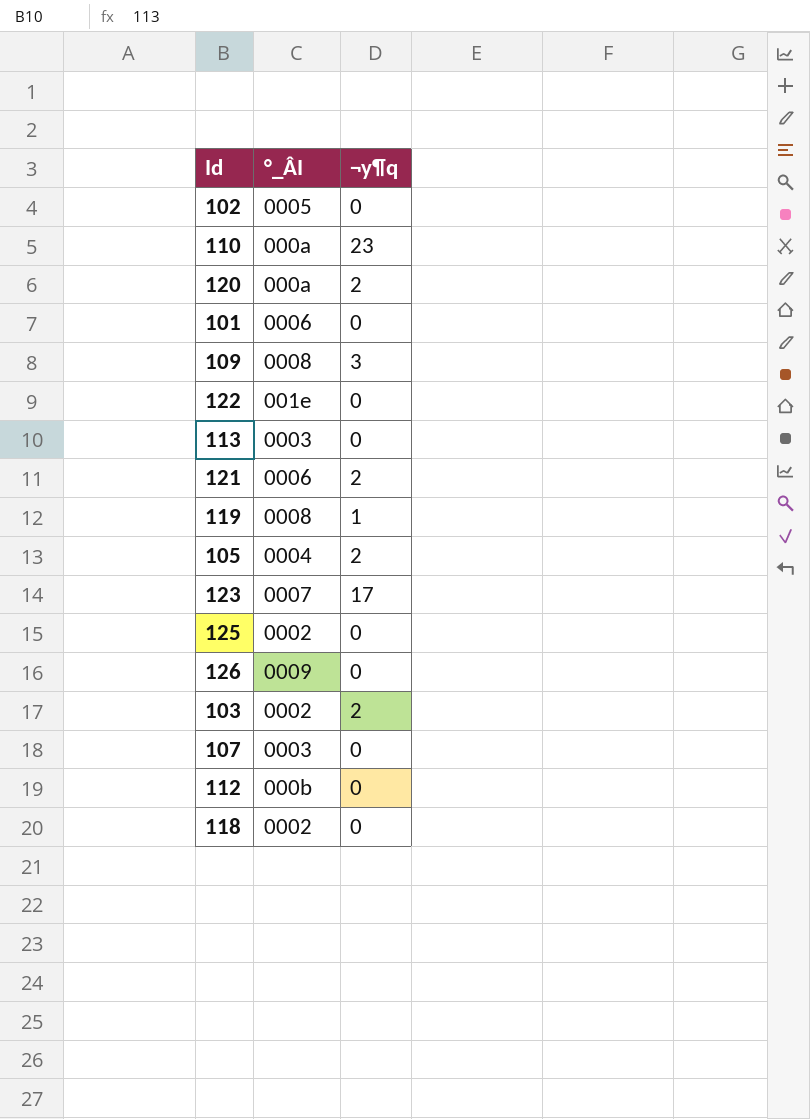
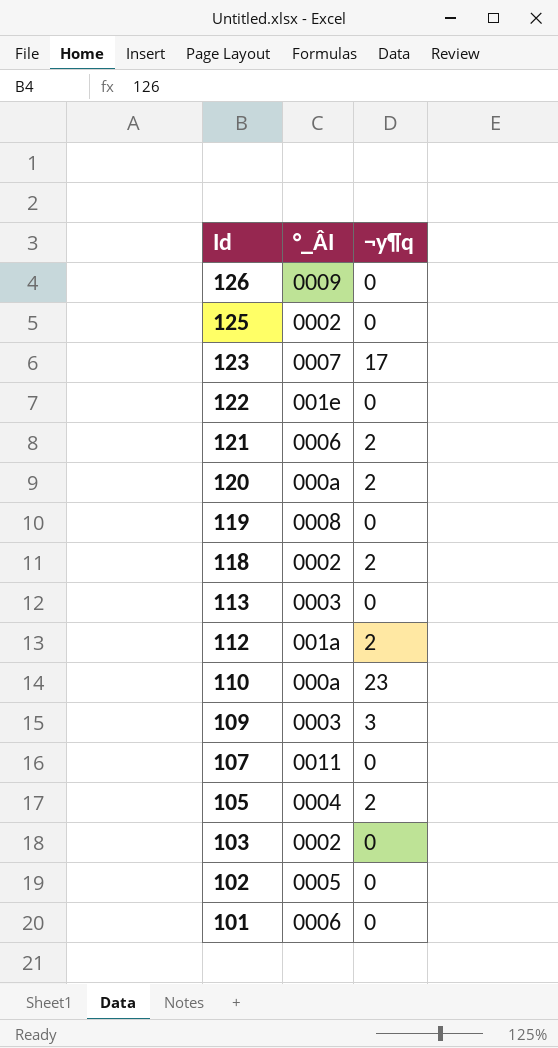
row order: none -> Id descending
119 | ¬y¶q: 1 -> 0
118 | ¬y¶q: 0 -> 2
112 | °_ÂI: 000b -> 001a
112 | ¬y¶q: 0 -> 2
109 | °_ÂI: 0008 -> 0003
107 | °_ÂI: 0003 -> 0011
103 | ¬y¶q: 2 -> 0

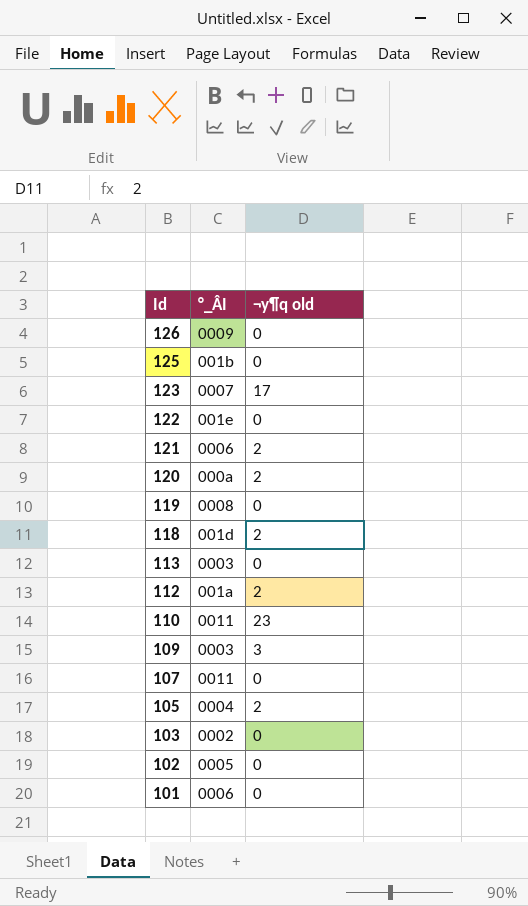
column name: ¬y¶q -> ¬y¶q old
125 | °_ÂI: 0002 -> 001b
118 | °_ÂI: 0002 -> 001d
110 | °_ÂI: 000a -> 0011

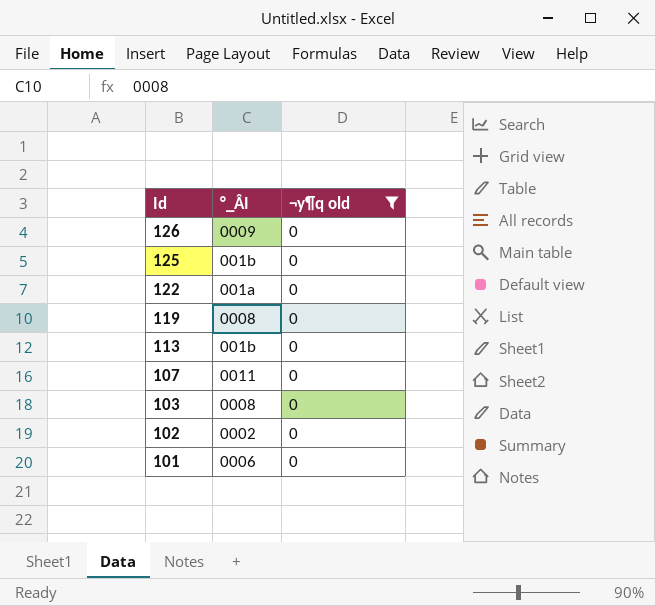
filter: none -> ¬y¶q old = 0
122 | °_ÂI: 001e -> 001a
113 | °_ÂI: 0003 -> 001b
103 | °_ÂI: 0002 -> 0008
102 | °_ÂI: 0005 -> 0002

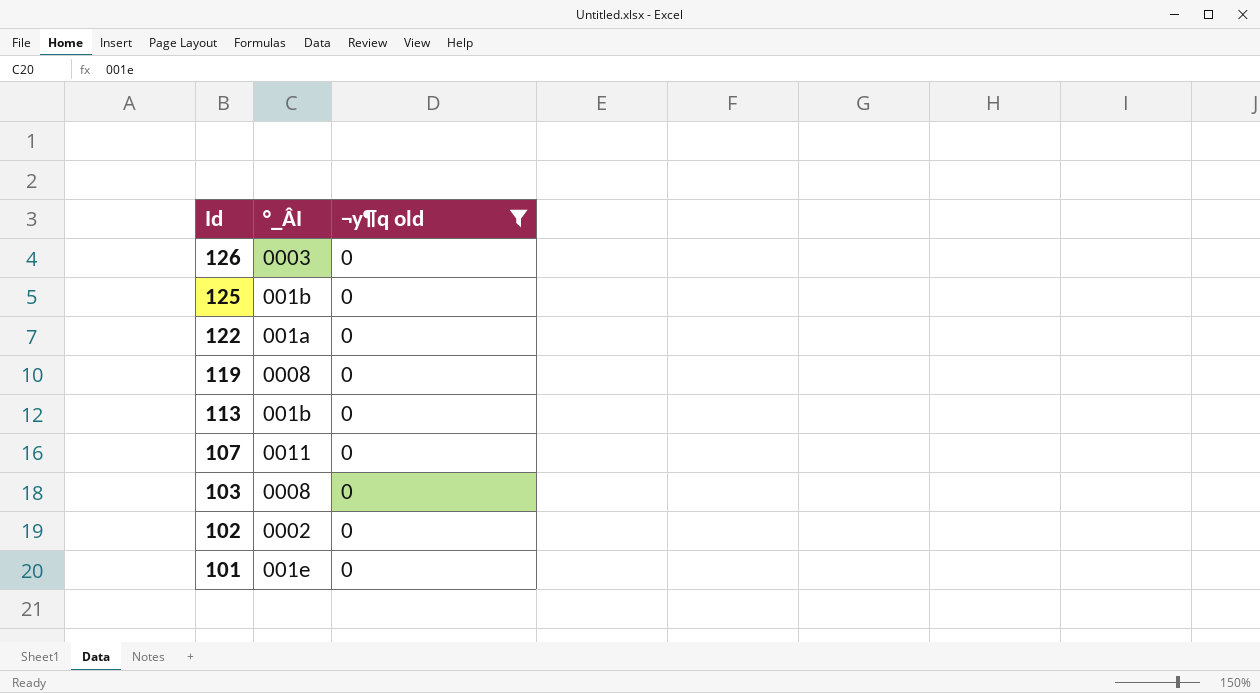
126 | °_ÂI: 0009 -> 0003
101 | °_ÂI: 0006 -> 001e

